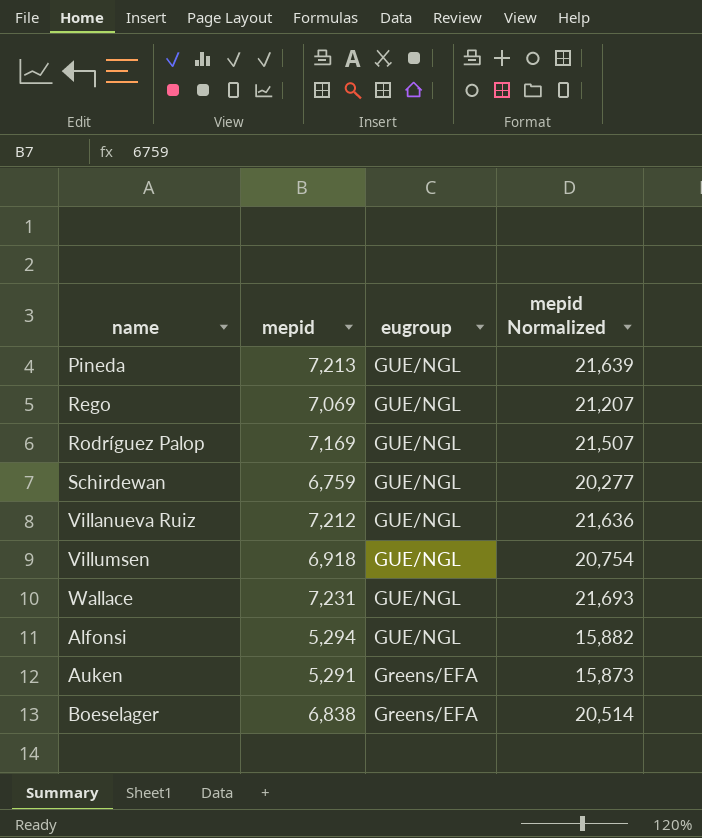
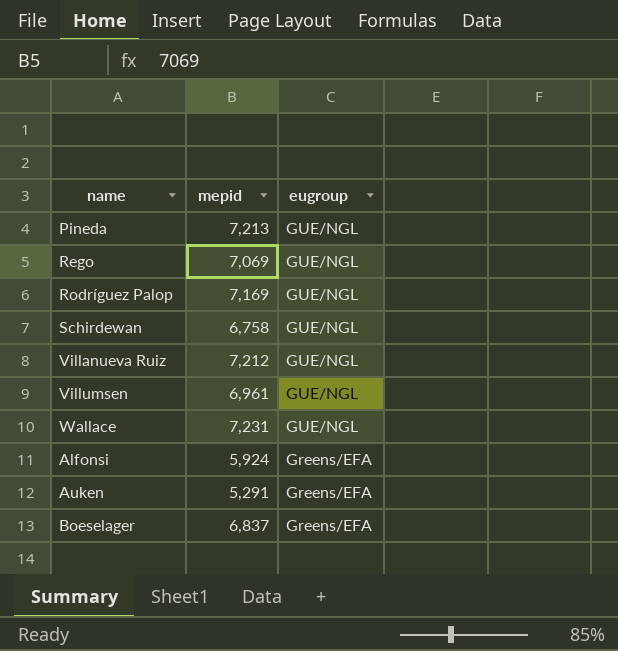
column mepid Normalized | formula: [mepid] * 3 -> none
Schirdewan | mepid: 6,759 -> 6,758
Villumsen | mepid: 6,918 -> 6,961
Alfonsi | mepid: 5,294 -> 5,924
Alfonsi | eugroup: GUE/NGL -> Greens/EFA
Boeselager | mepid: 6,838 -> 6,837

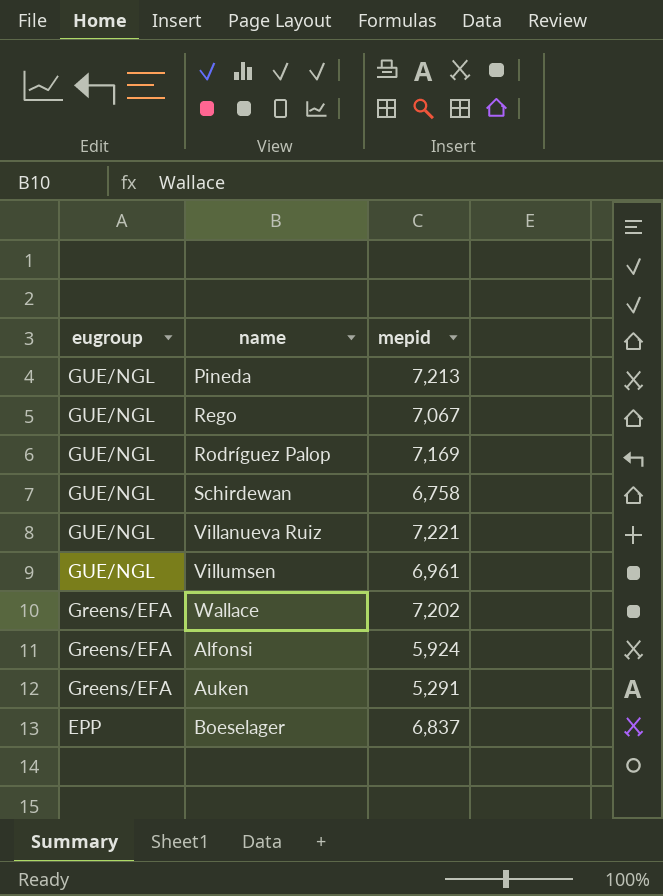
column eugroup | position: 3 -> 1
Rego | mepid: 7,069 -> 7,067
Villanueva Ruiz | mepid: 7,212 -> 7,221
Wallace | eugroup: GUE/NGL -> Greens/EFA
Wallace | mepid: 7,231 -> 7,202
Boeselager | eugroup: Greens/EFA -> EPP

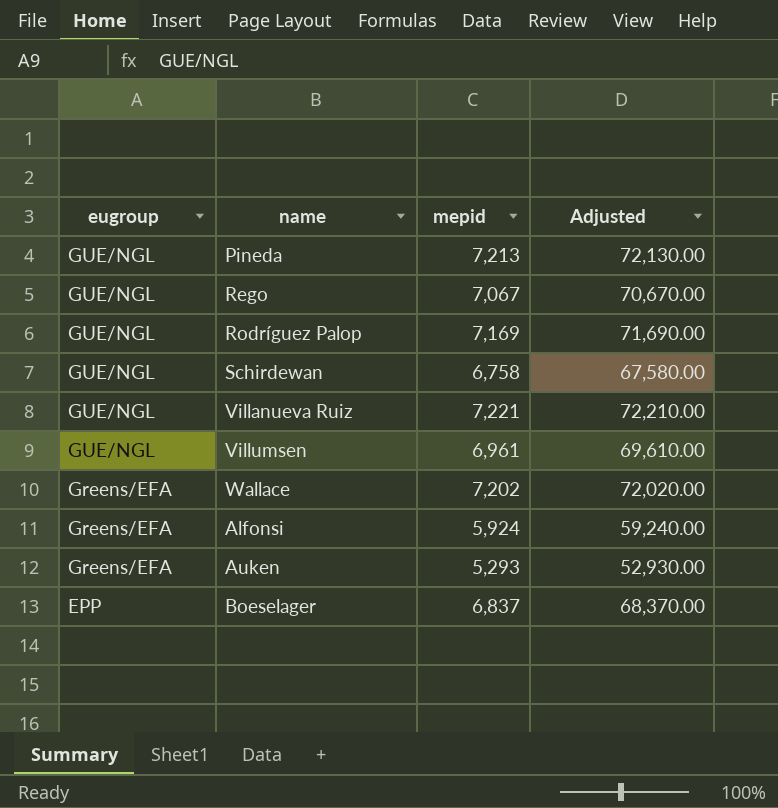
column Adjusted | formula: none -> [mepid] * 10
Auken | mepid: 5,291 -> 5,293

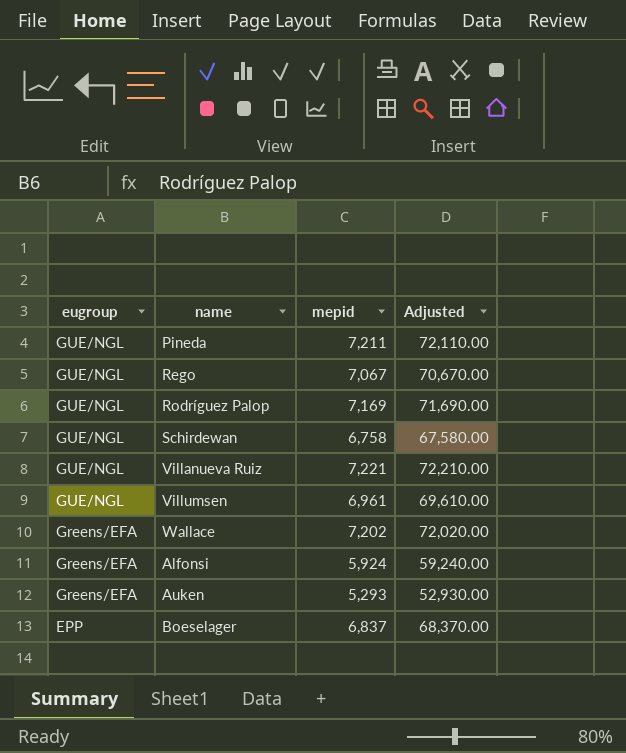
Pineda | mepid: 7,213 -> 7,211
Pineda | Adjusted: 72,130.00 -> 72,110.00

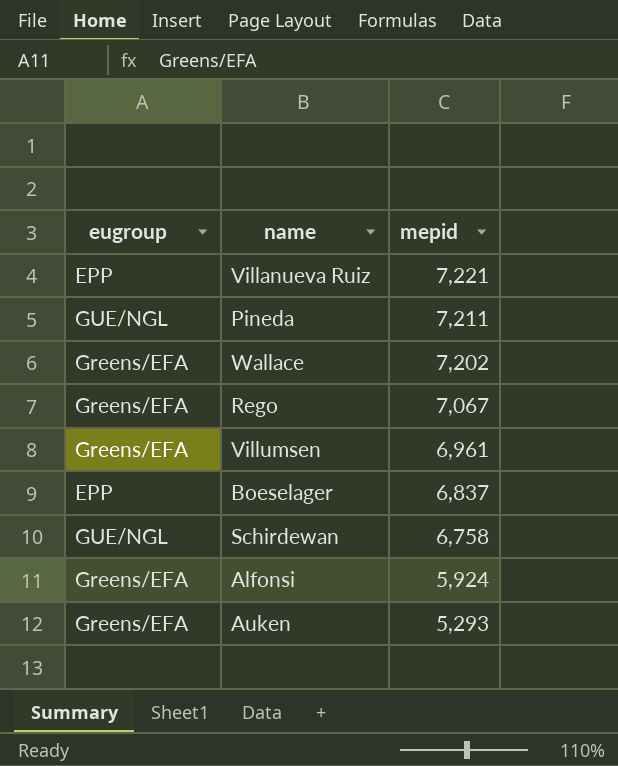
row order: eugroup descending -> mepid descending
column Adjusted | formula: [mepid] * 10 -> none
row Rodríguez Palop: GUE/NGL | 7,169 | 71,690.00 -> none
Villanueva Ruiz | eugroup: GUE/NGL -> EPP
Rego | eugroup: GUE/NGL -> Greens/EFA
Villumsen | eugroup: GUE/NGL -> Greens/EFA

